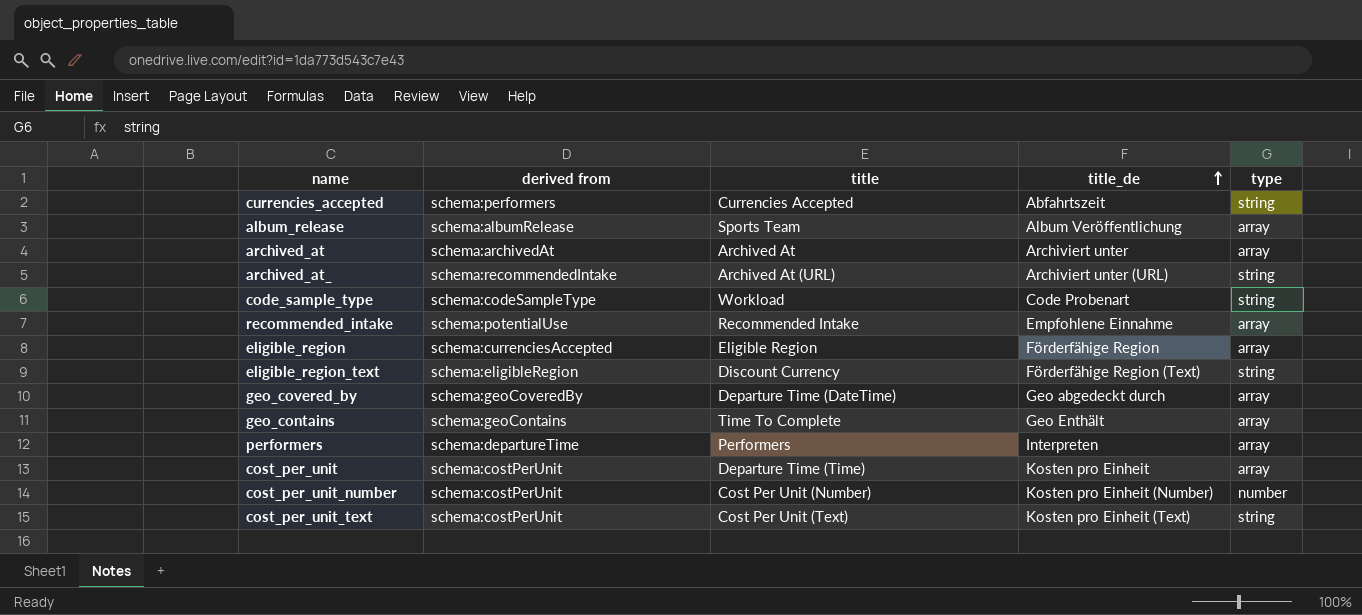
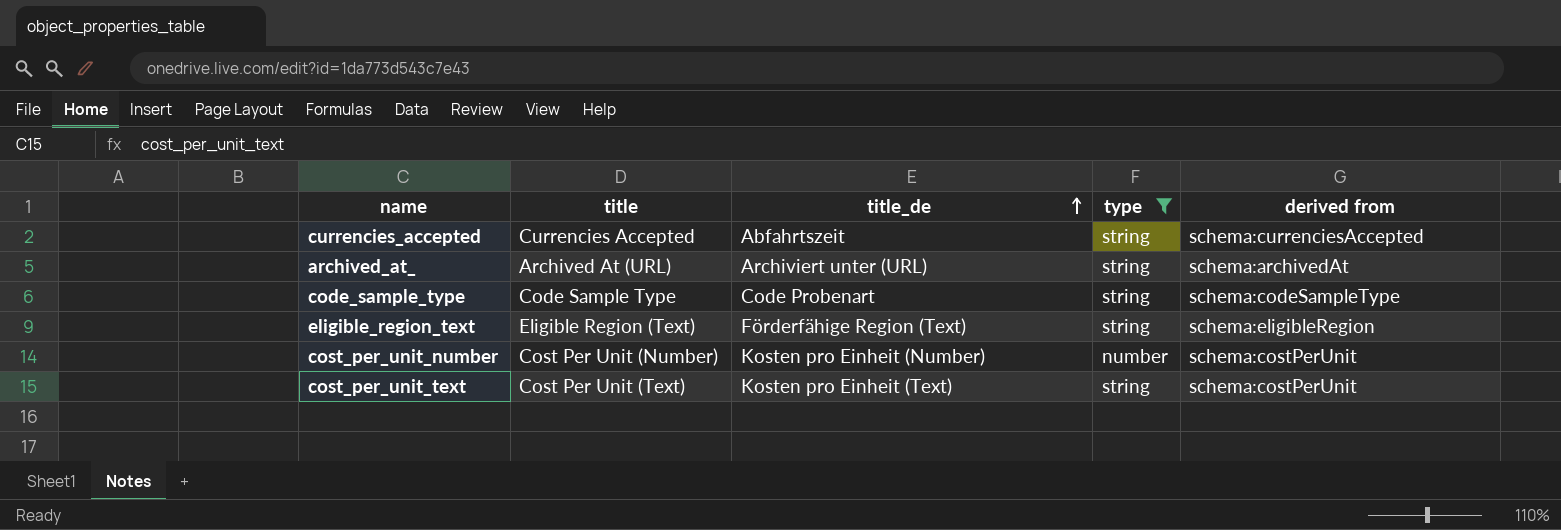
filter: none -> type != array
column derived from | position: 2 -> 5
currencies_accepted | derived from: schema:performers -> schema:currenciesAccepted
archived_at_ | derived from: schema:recommendedIntake -> schema:archivedAt
code_sample_type | title: Workload -> Code Sample Type
eligible_region_text | title: Discount Currency -> Eligible Region (Text)

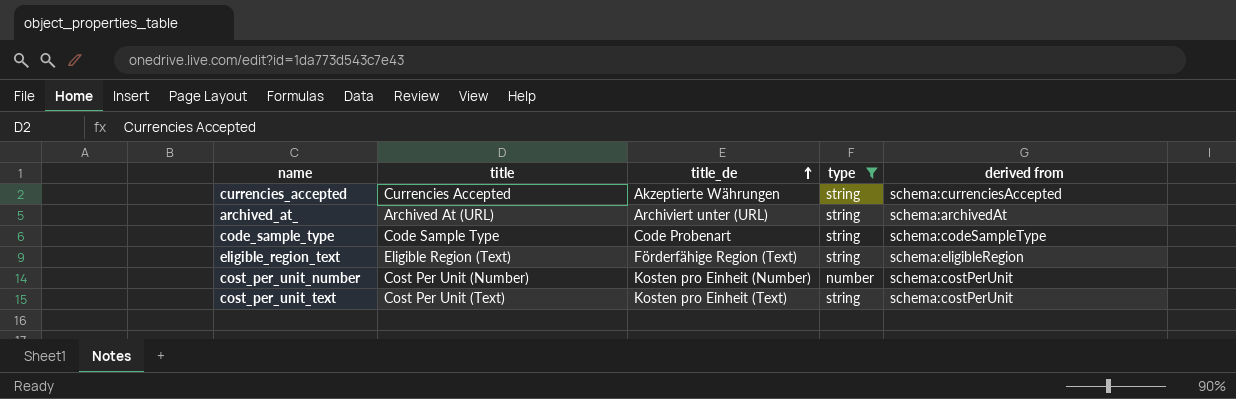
currencies_accepted | title_de: Abfahrtszeit -> Akzeptierte Währungen

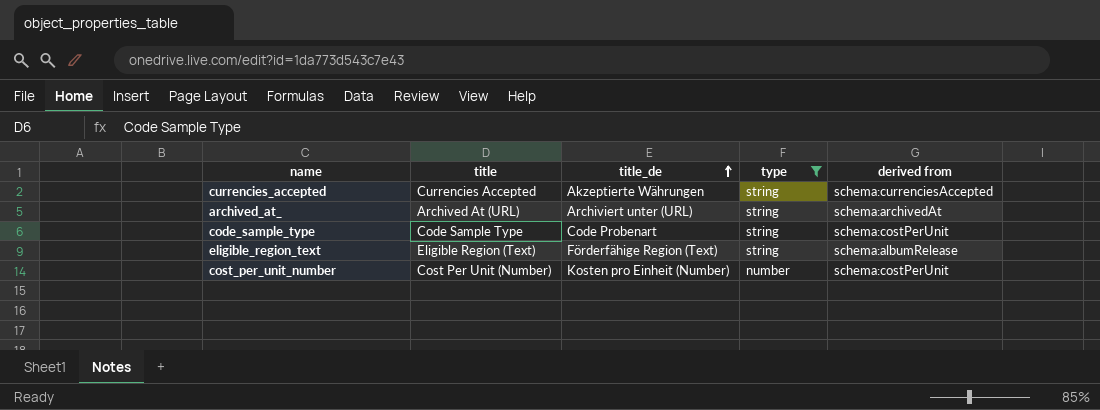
row cost_per_unit_text: Cost Per Unit (Text) | Kosten pro Einheit (Text) | string | schema:costPerUnit -> none
code_sample_type | derived from: schema:codeSampleType -> schema:costPerUnit
eligible_region_text | derived from: schema:eligibleRegion -> schema:albumRelease

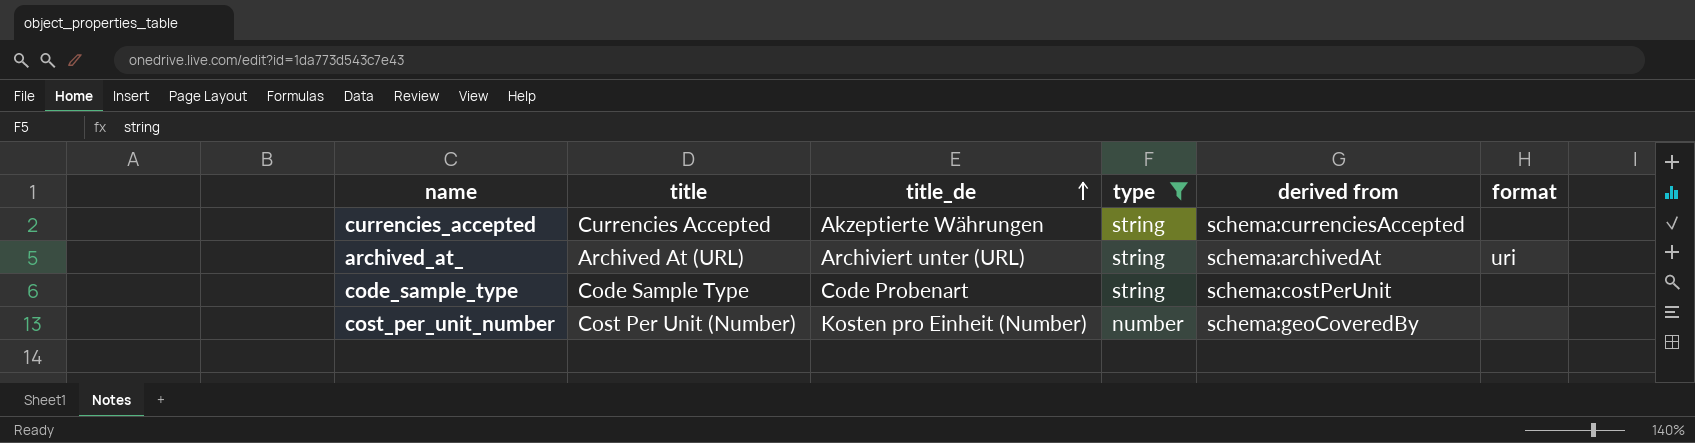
column format | position: none -> 6
row eligible_region_text: Eligible Region (Text) | Förderfähige Region (Text) | string | schema:albumRelease -> none
cost_per_unit_number | derived from: schema:costPerUnit -> schema:geoCoveredBy

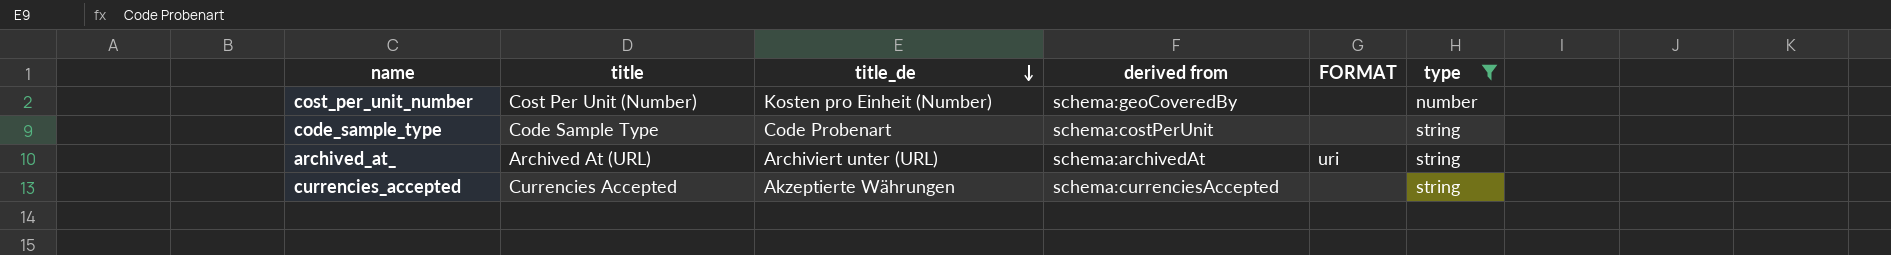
row order: title_de ascending -> title_de descending
column name: format -> FORMAT
column type | position: 4 -> 6

